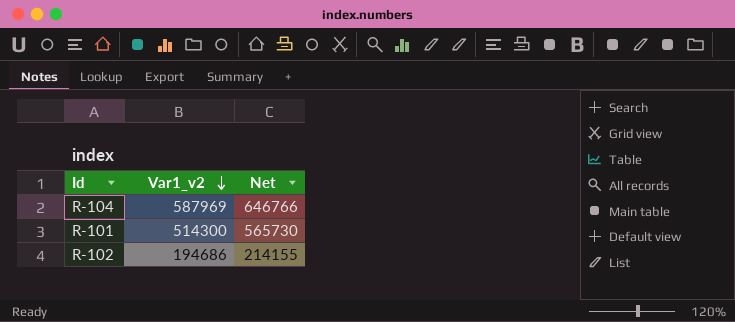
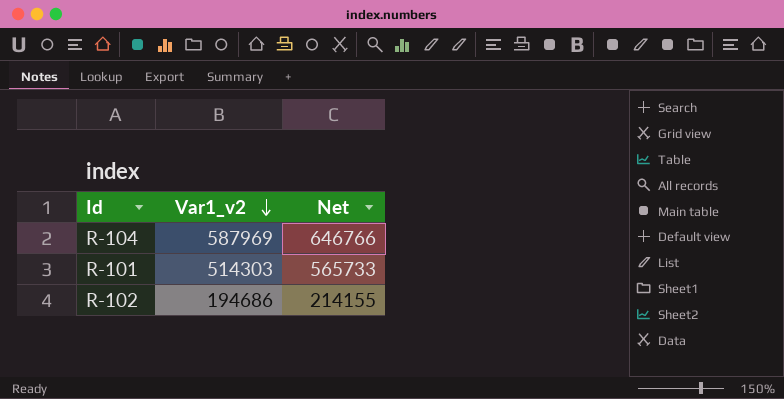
R-101 | Var1_v2: 514300 -> 514303
R-101 | Net: 565730 -> 565733

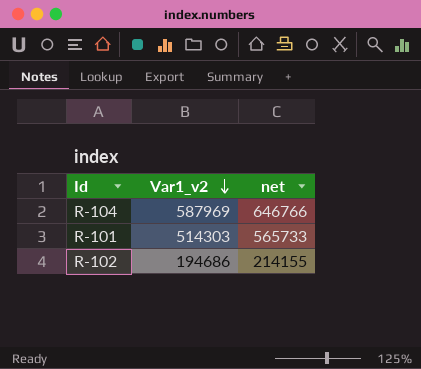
column name: Net -> net

